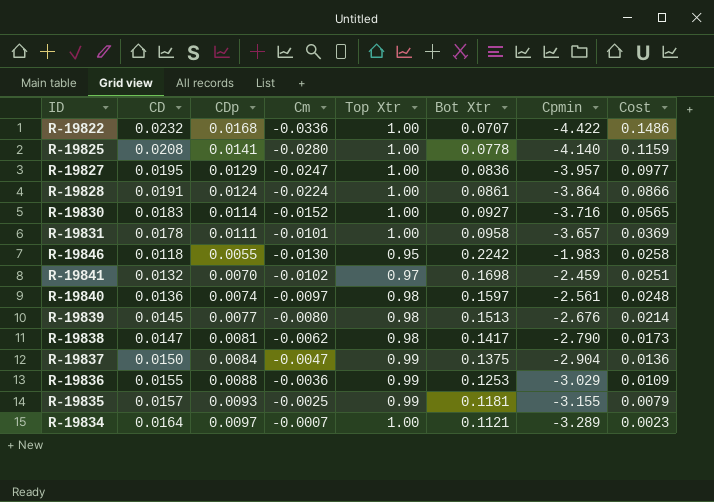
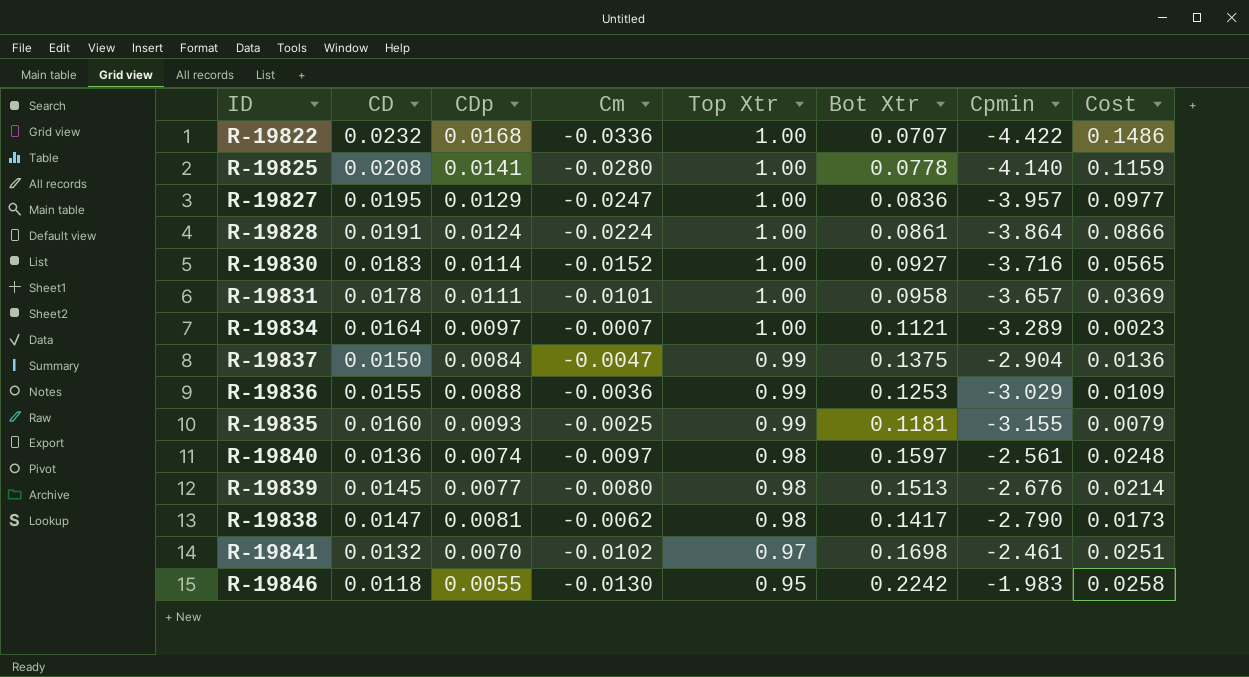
row order: Cost descending -> Top Xtr descending
R-19835 | CD: 0.0157 -> 0.0160
R-19841 | Cpmin: -2.459 -> -2.461

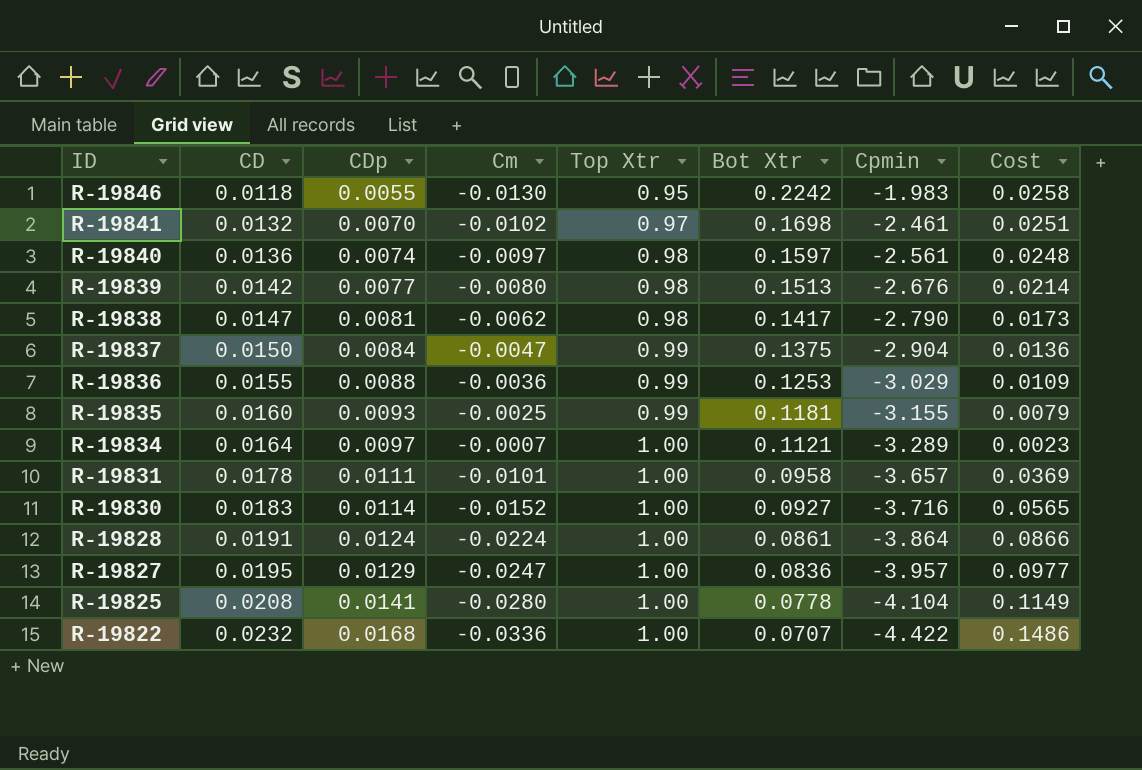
row order: Top Xtr descending -> ID descending
R-19839 | CD: 0.0145 -> 0.0142
R-19825 | Cpmin: -4.140 -> -4.104
R-19825 | Cost: 0.1159 -> 0.1149

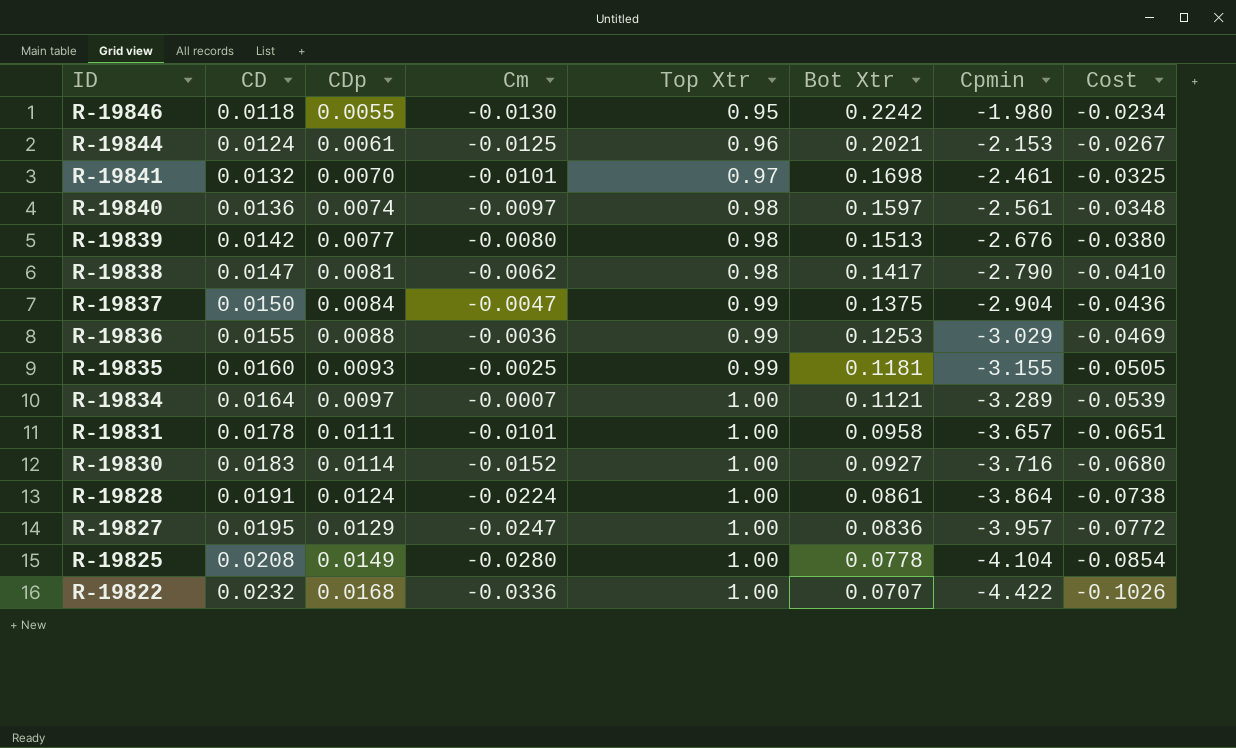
column Cost | formula: [Cm] * [Cpmin] -> [CD] * [Cpmin]
R-19846 | Cpmin: -1.983 -> -1.980
row R-19844: none -> 0.0124 | 0.0061 | -0.0125 | 0.96 | 0.2021 | -2.153 | -0.0267
R-19841 | Cm: -0.0102 -> -0.0101
R-19825 | CDp: 0.0141 -> 0.0149

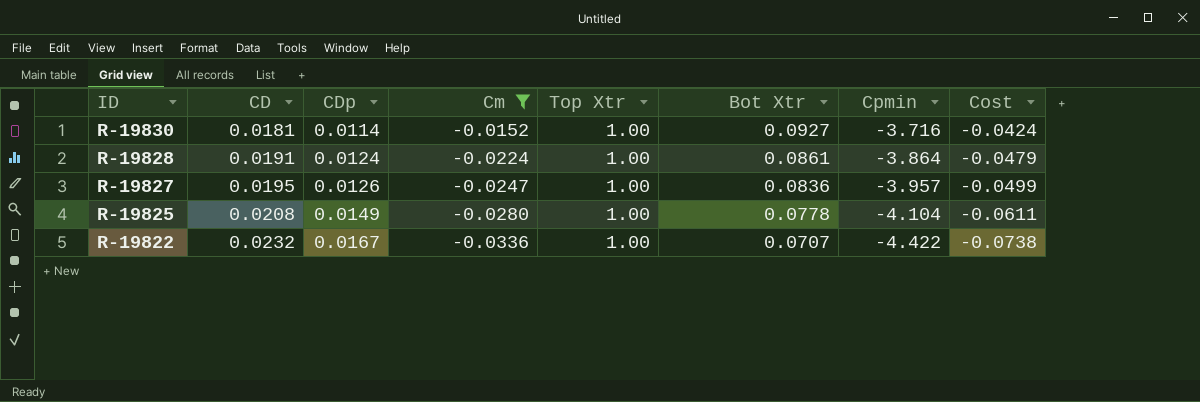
filter: none -> Cm <= -0.0152
column Cost | formula: [CD] * [Cpmin] -> [CDp] * [Cpmin]
R-19830 | CD: 0.0183 -> 0.0181
R-19827 | CDp: 0.0129 -> 0.0126
R-19822 | CDp: 0.0168 -> 0.0167

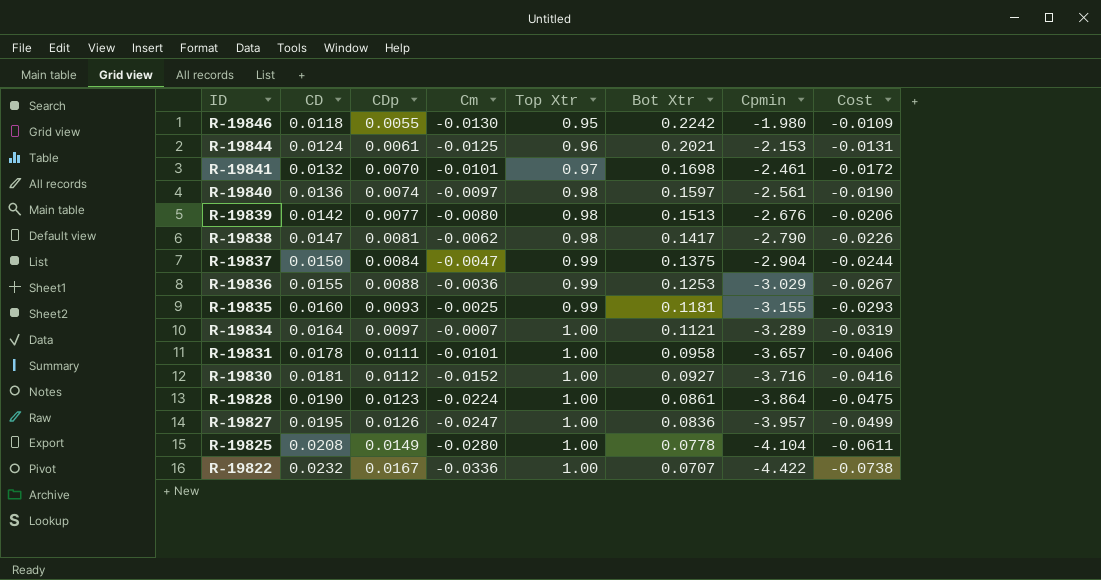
filter: Cm <= -0.0152 -> none
R-19830 | CDp: 0.0114 -> 0.0112
R-19830 | Cost: -0.0424 -> -0.0416
R-19828 | CD: 0.0191 -> 0.0190
R-19828 | CDp: 0.0124 -> 0.0123
R-19828 | Cost: -0.0479 -> -0.0475

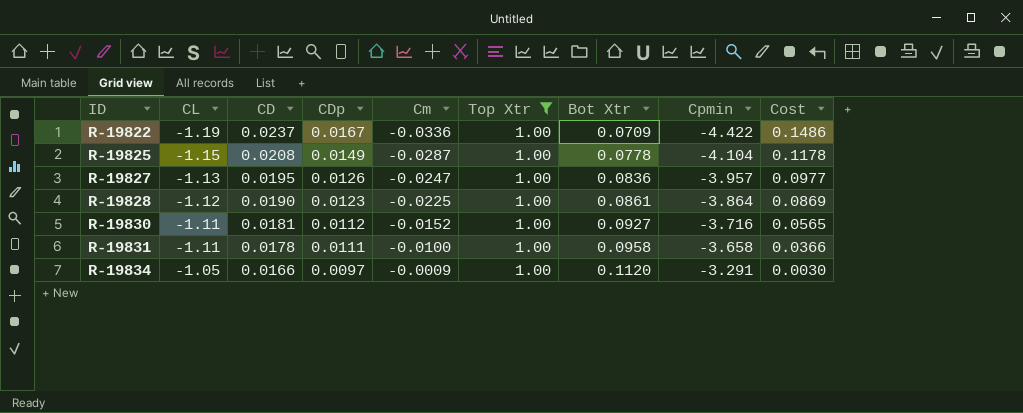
filter: none -> Top Xtr = 1.00
row order: ID descending -> ID ascending
column CL | position: none -> 2
column Cost | formula: [CDp] * [Cpmin] -> [Cm] * [Cpmin]
R-19822 | CD: 0.0232 -> 0.0237
R-19822 | Bot Xtr: 0.0707 -> 0.0709
R-19825 | Cm: -0.0280 -> -0.0287
R-19828 | Cm: -0.0224 -> -0.0225
R-19831 | Cm: -0.0101 -> -0.0100
R-19831 | Cpmin: -3.657 -> -3.658
R-19834 | CD: 0.0164 -> 0.0166
R-19834 | Cm: -0.0007 -> -0.0009
R-19834 | Bot Xtr: 0.1121 -> 0.1120
R-19834 | Cpmin: -3.289 -> -3.291

